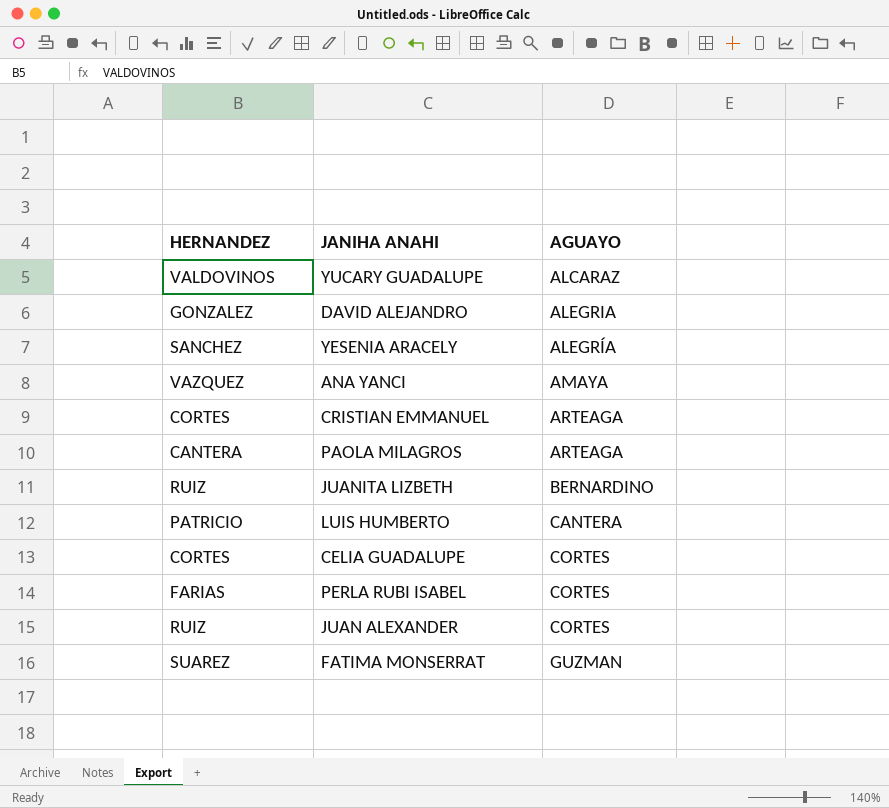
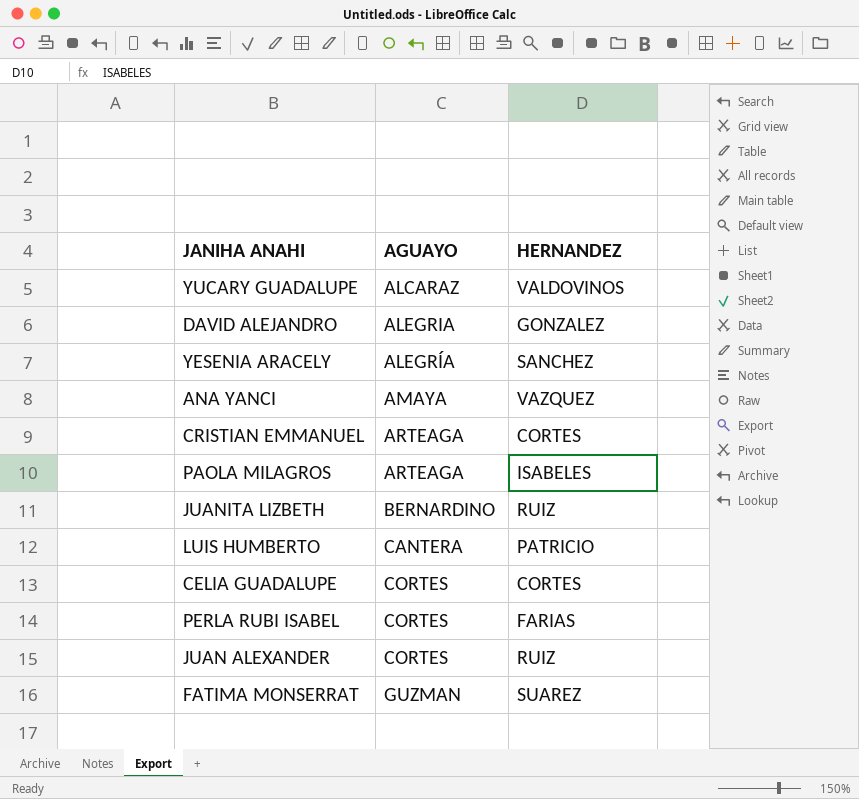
column HERNANDEZ | position: 1 -> 3
PAOLA MILAGROS | HERNANDEZ: CANTERA -> ISABELES

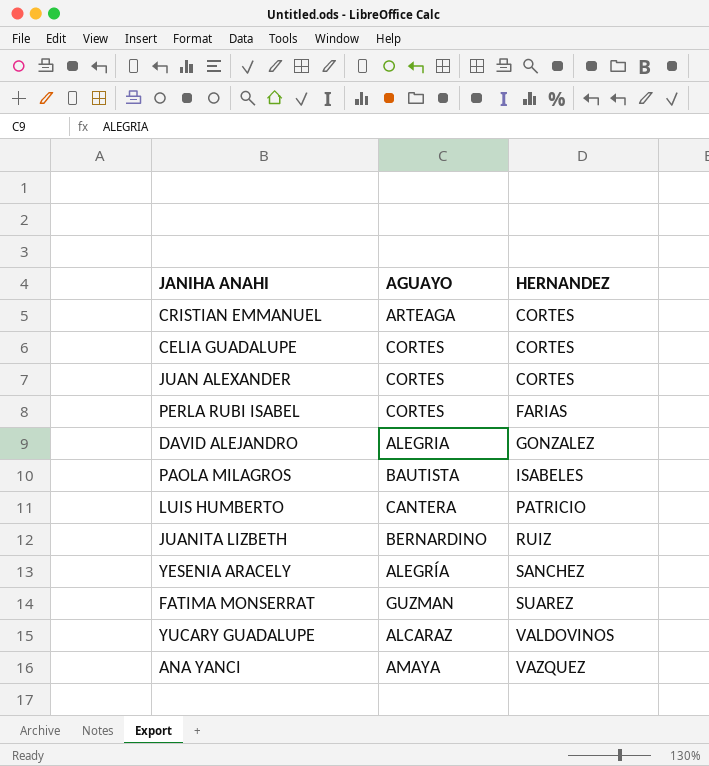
row order: AGUAYO ascending -> HERNANDEZ ascending
JUAN ALEXANDER | HERNANDEZ: RUIZ -> CORTES
PAOLA MILAGROS | AGUAYO: ARTEAGA -> BAUTISTA

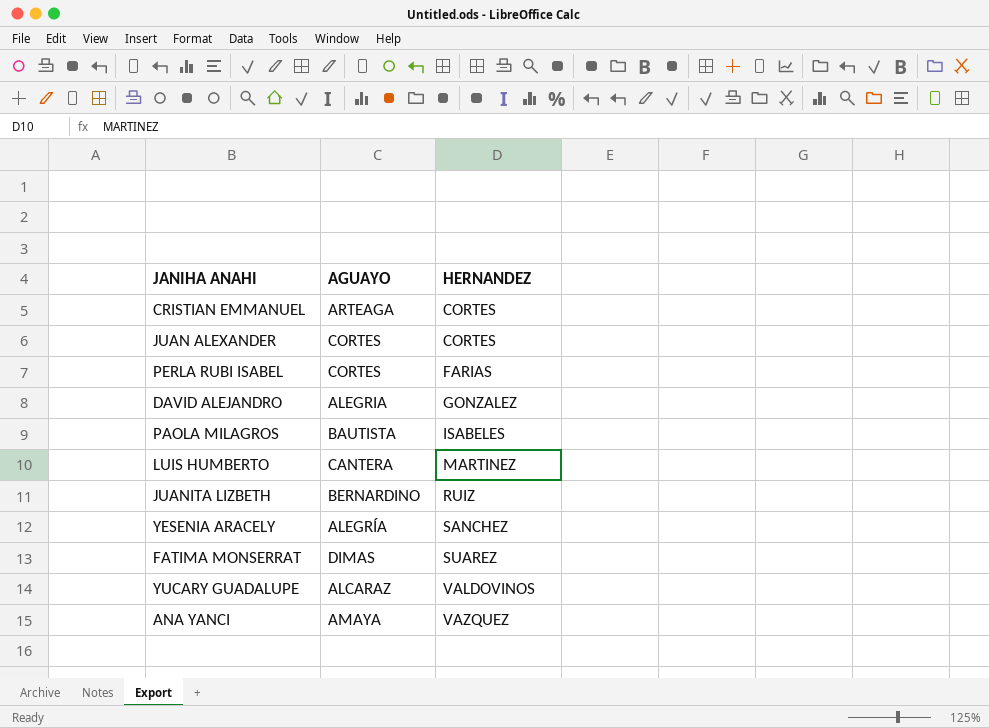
row CELIA GUADALUPE: CORTES | CORTES -> none
LUIS HUMBERTO | HERNANDEZ: PATRICIO -> MARTINEZ
FATIMA MONSERRAT | AGUAYO: GUZMAN -> DIMAS

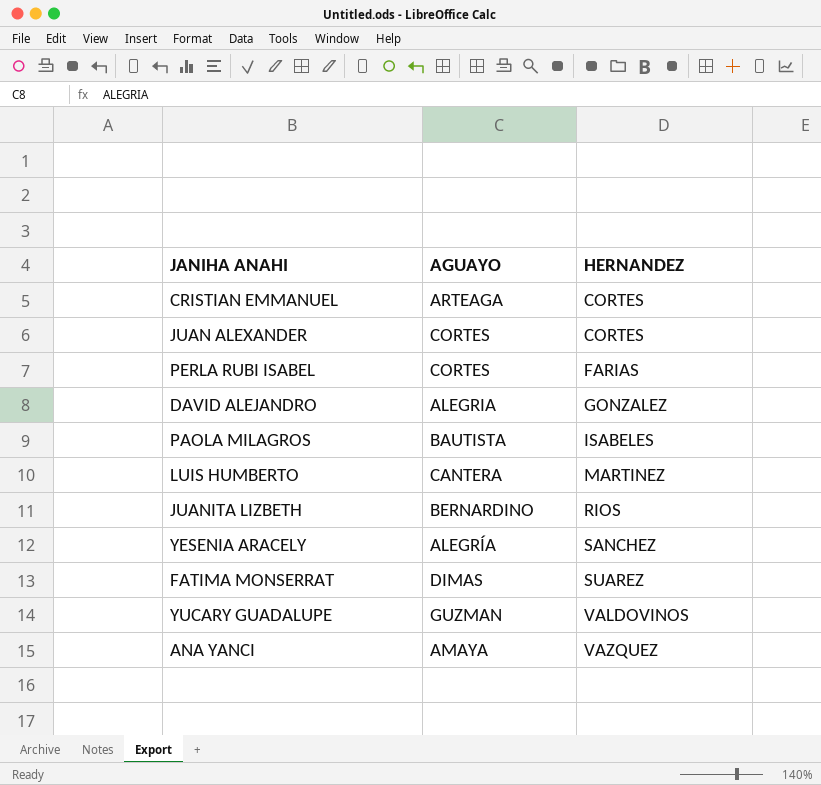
JUANITA LIZBETH | HERNANDEZ: RUIZ -> RIOS
YUCARY GUADALUPE | AGUAYO: ALCARAZ -> GUZMAN

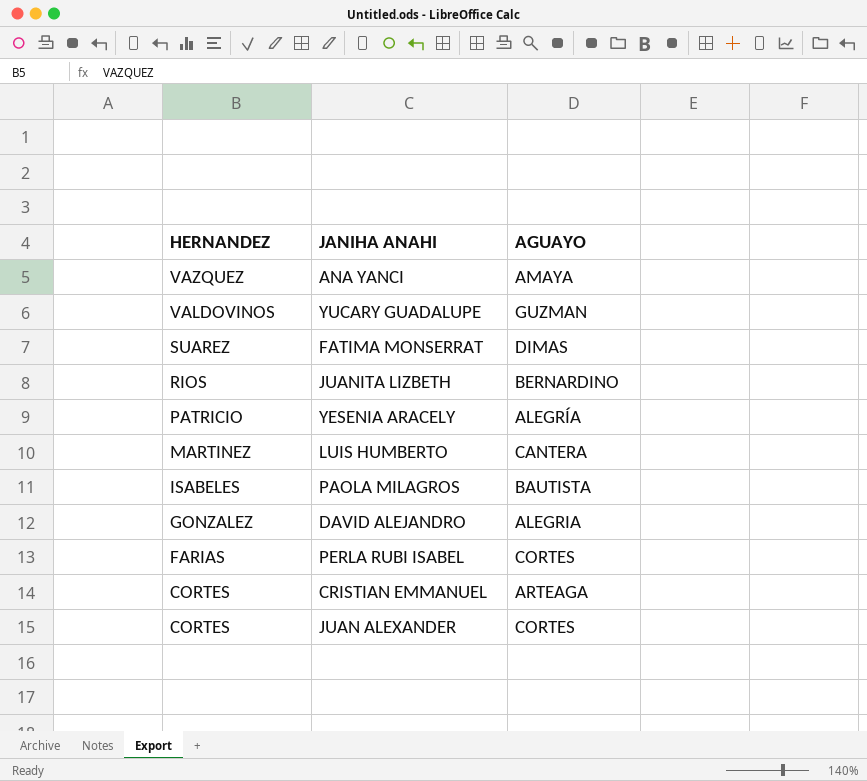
row order: HERNANDEZ ascending -> HERNANDEZ descending
column HERNANDEZ | position: 3 -> 1
YESENIA ARACELY | HERNANDEZ: SANCHEZ -> PATRICIO

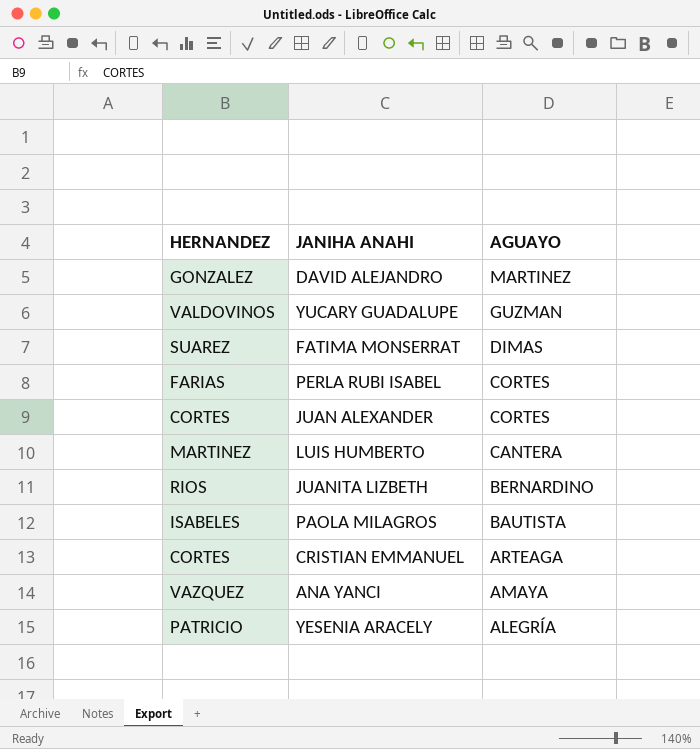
row order: HERNANDEZ descending -> AGUAYO descending
DAVID ALEJANDRO | AGUAYO: ALEGRIA -> MARTINEZ

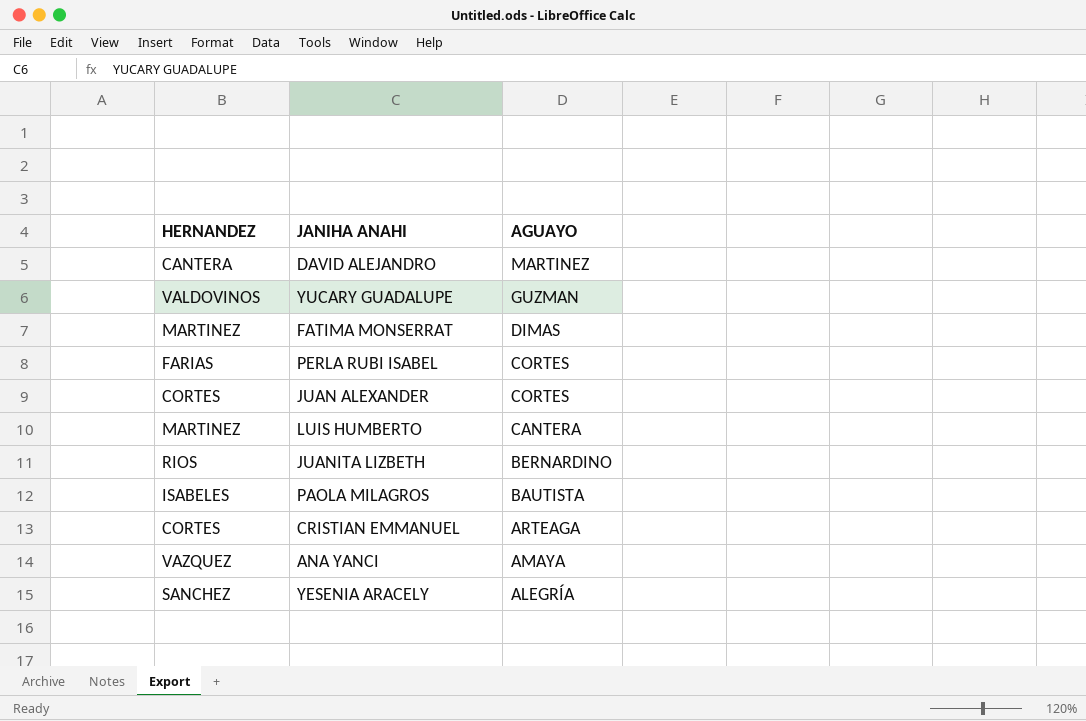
DAVID ALEJANDRO | HERNANDEZ: GONZALEZ -> CANTERA
FATIMA MONSERRAT | HERNANDEZ: SUAREZ -> MARTINEZ
YESENIA ARACELY | HERNANDEZ: PATRICIO -> SANCHEZ

